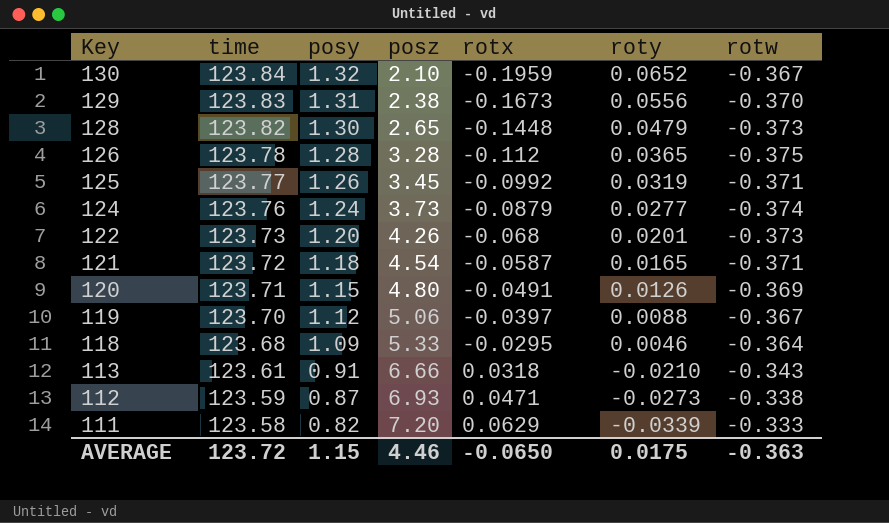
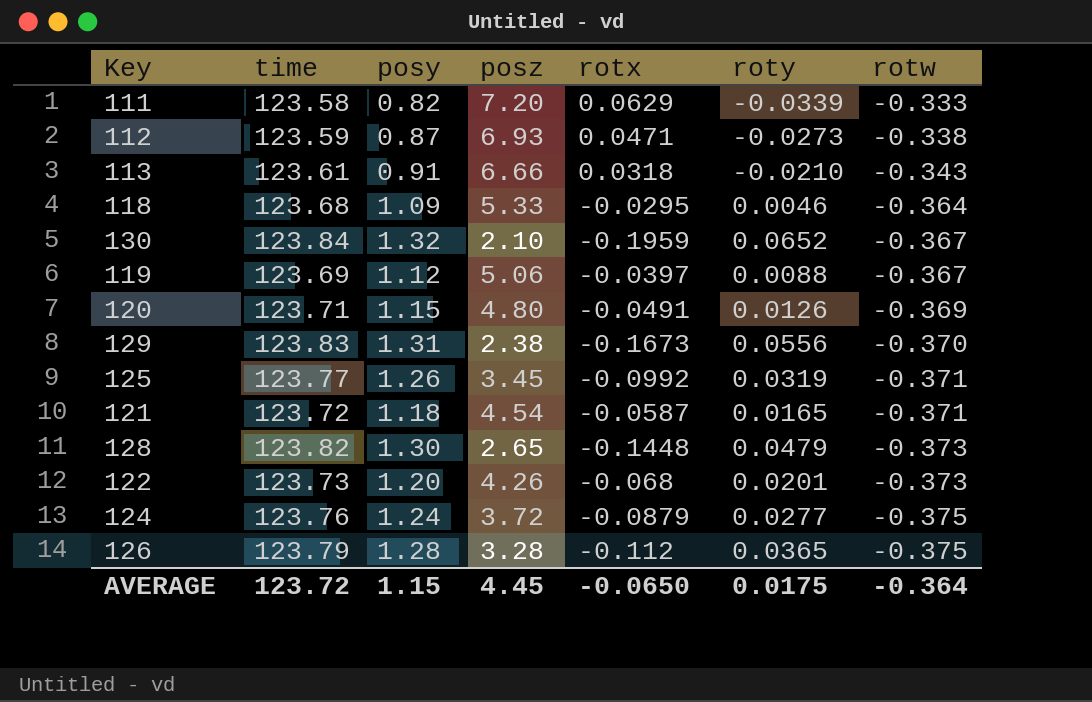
row order: Key descending -> rotw descending
119 | time: 123.70 -> 123.69
124 | posz: 3.73 -> 3.72
124 | rotw: -0.374 -> -0.375
126 | time: 123.78 -> 123.79
AVERAGE | posz: 4.46 -> 4.45
AVERAGE | rotw: -0.363 -> -0.364

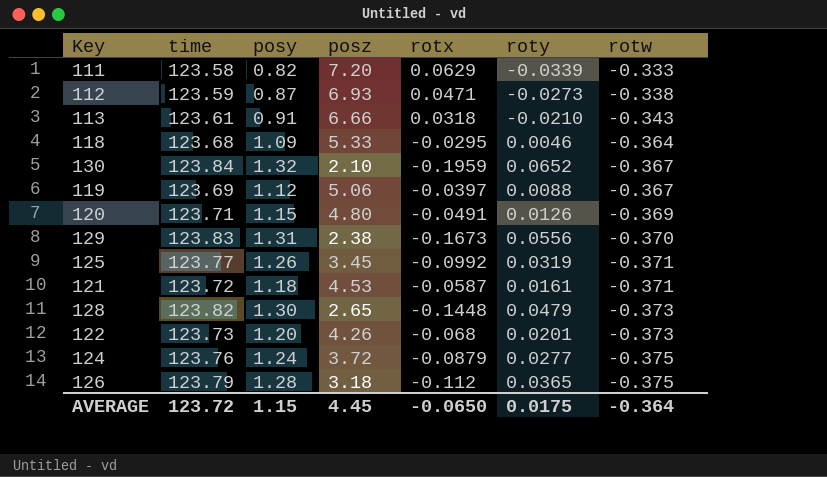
121 | posz: 4.54 -> 4.53
121 | roty: 0.0165 -> 0.0161
126 | posz: 3.28 -> 3.18

